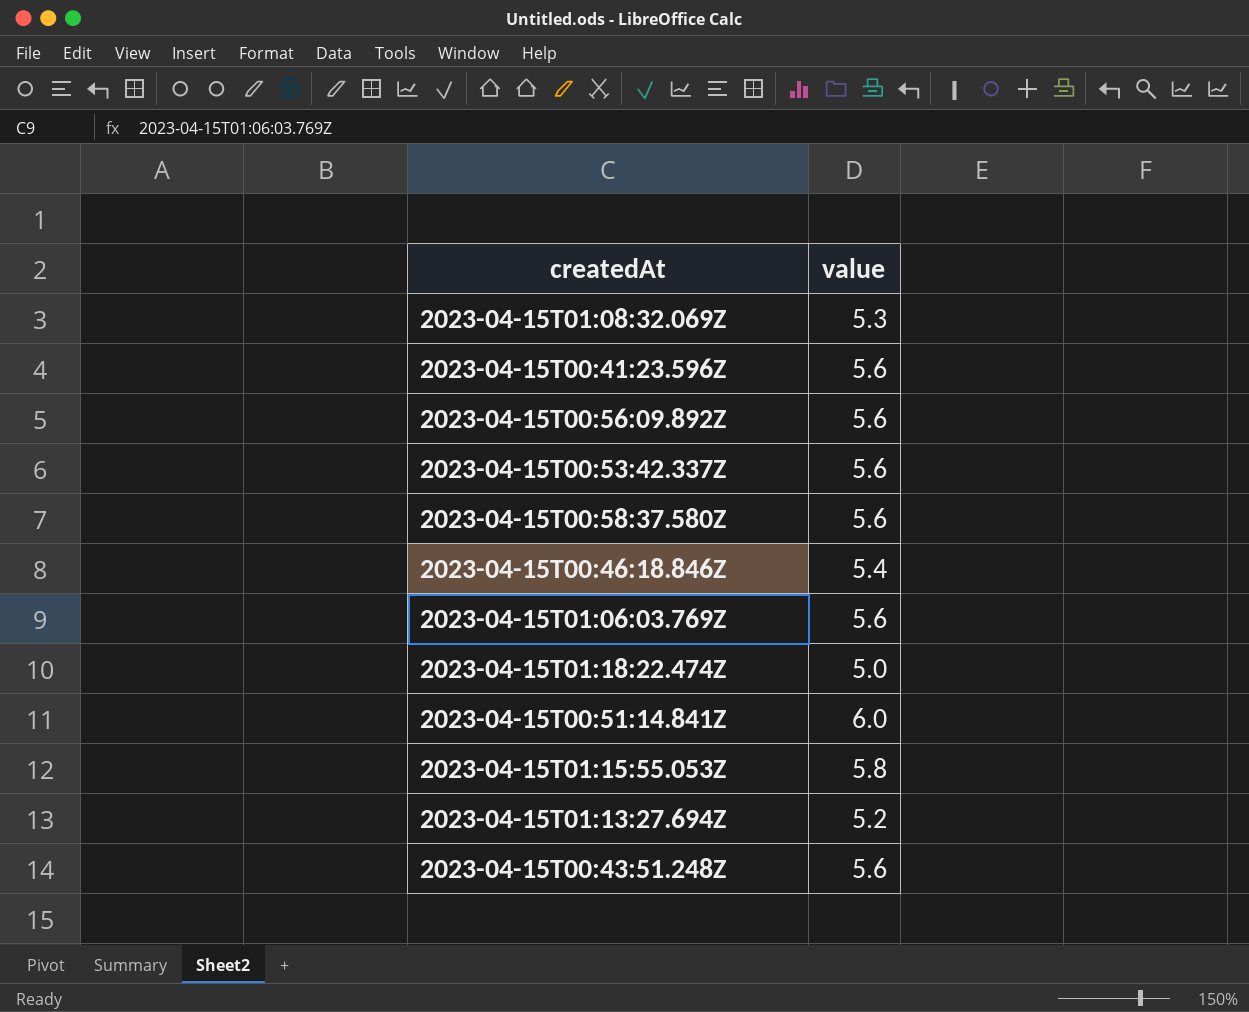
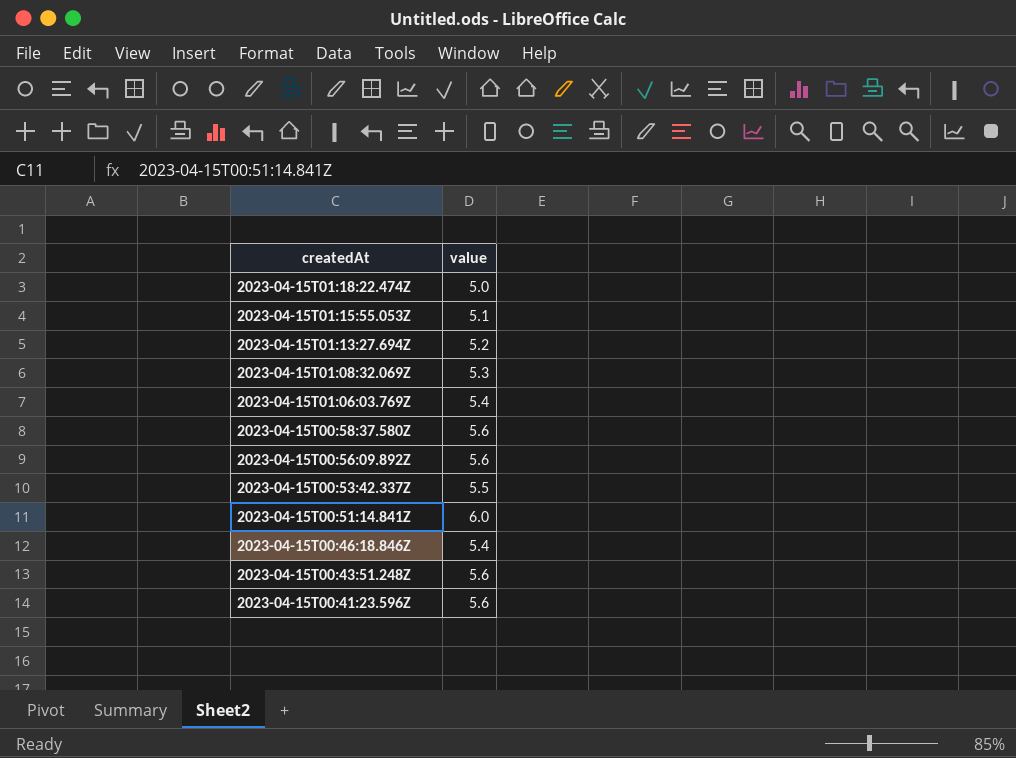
row order: none -> createdAt descending
2023-04-15T01:15:55.053Z | value: 5.8 -> 5.1
2023-04-15T01:06:03.769Z | value: 5.6 -> 5.4
2023-04-15T00:53:42.337Z | value: 5.6 -> 5.5

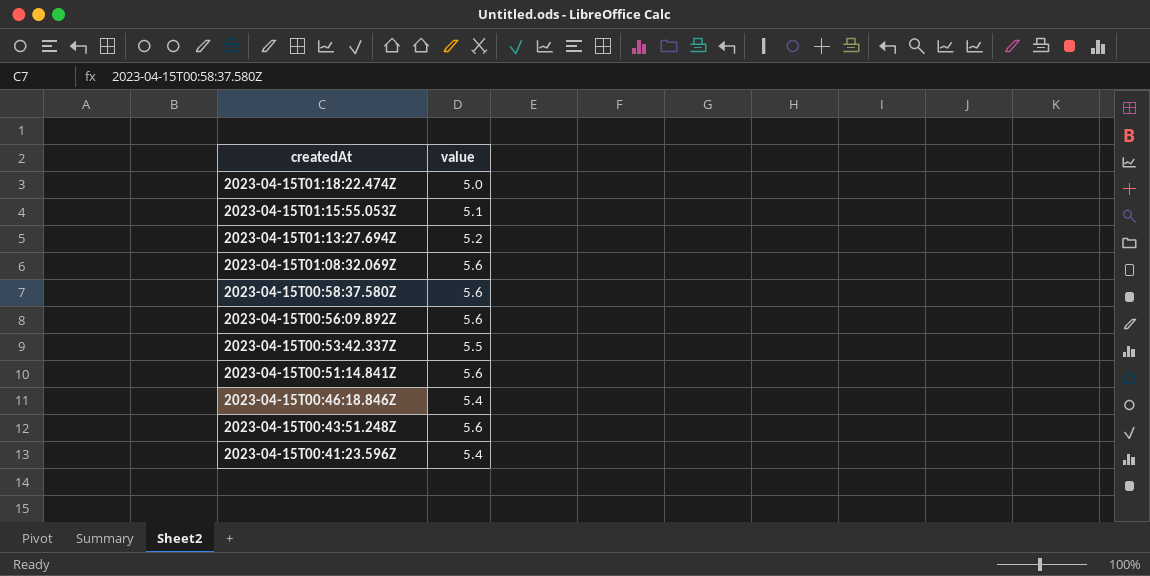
row 2023-04-15T01:06:03.769Z: 5.4 -> none
2023-04-15T01:08:32.069Z | value: 5.3 -> 5.6
2023-04-15T00:51:14.841Z | value: 6.0 -> 5.6
2023-04-15T00:41:23.596Z | value: 5.6 -> 5.4

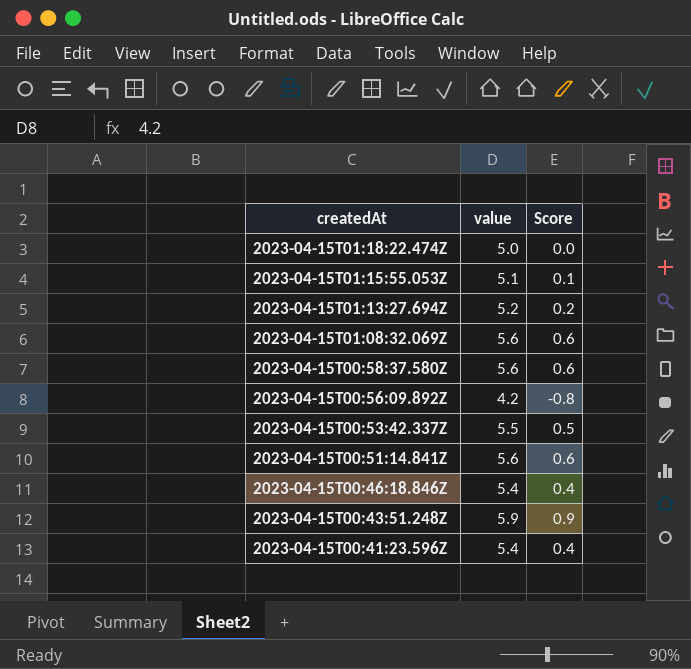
column Score | formula: none -> [value] - 5
2023-04-15T00:56:09.892Z | value: 5.6 -> 4.2
2023-04-15T00:43:51.248Z | value: 5.6 -> 5.9

